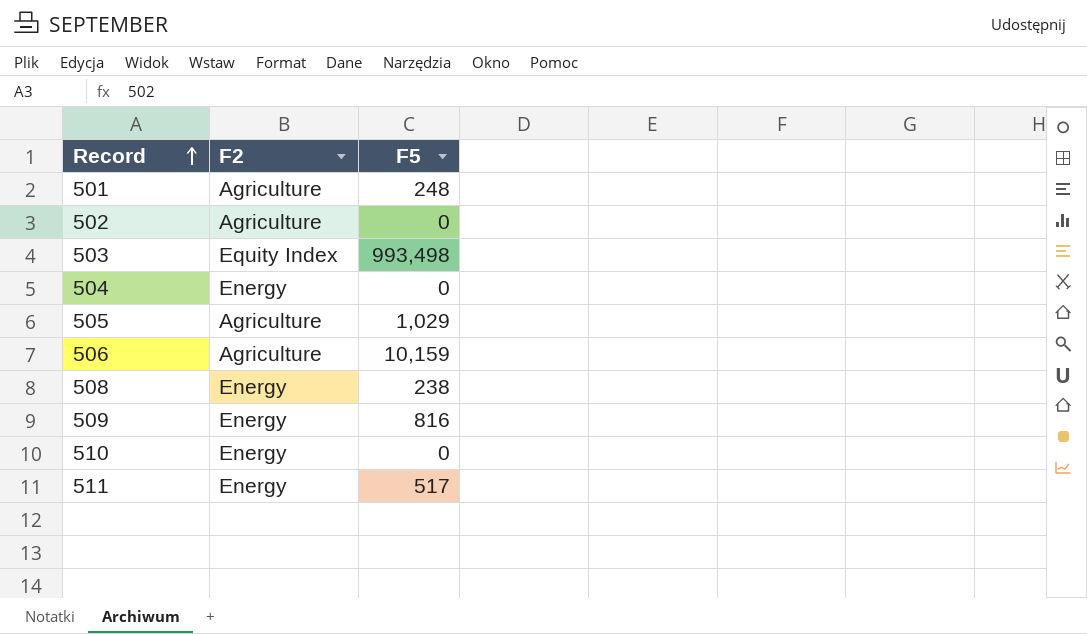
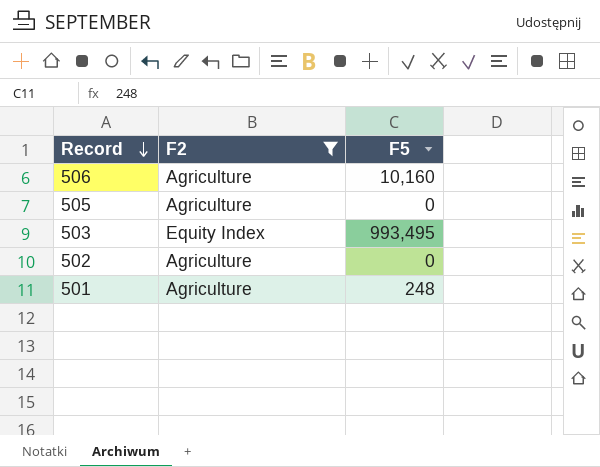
filter: none -> F2 != Energy
row order: Record ascending -> Record descending
506 | F5: 10,159 -> 10,160
505 | F5: 1,029 -> 0
503 | F5: 993,498 -> 993,495

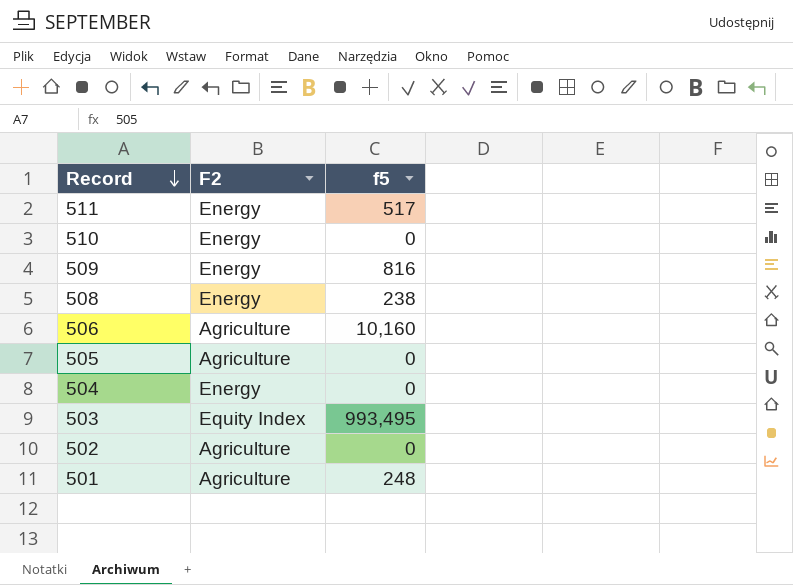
filter: F2 != Energy -> none
column name: F5 -> f5

